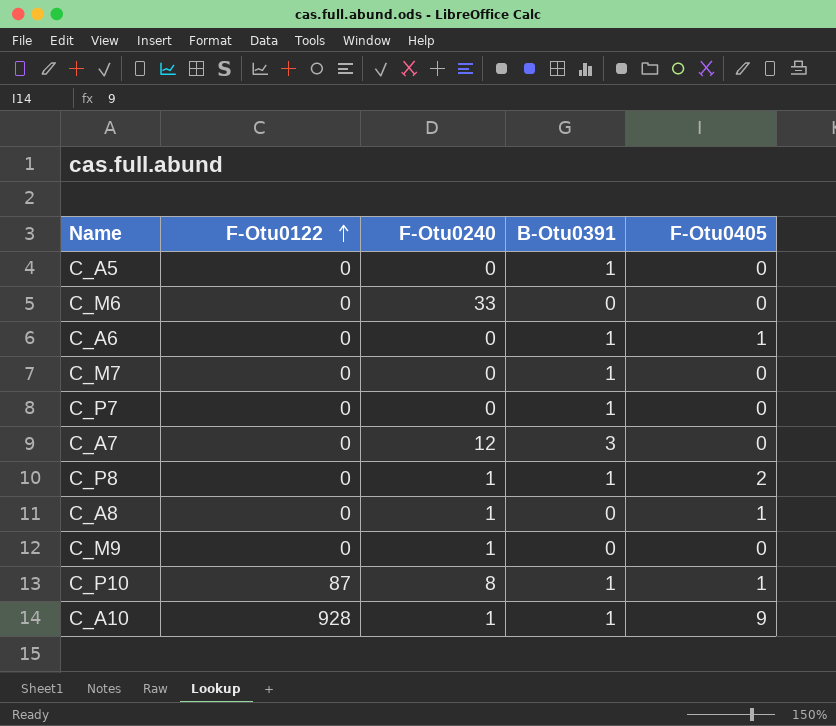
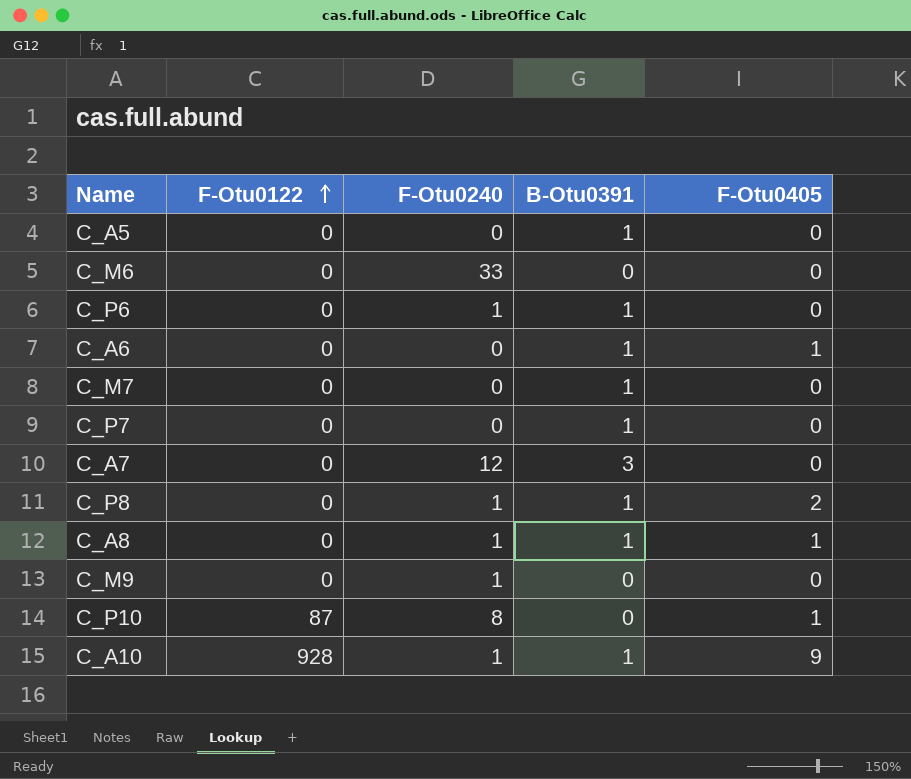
row C_P6: none -> 0 | 1 | 1 | 0
C_A8 | B-Otu0391: 0 -> 1
C_P10 | B-Otu0391: 1 -> 0

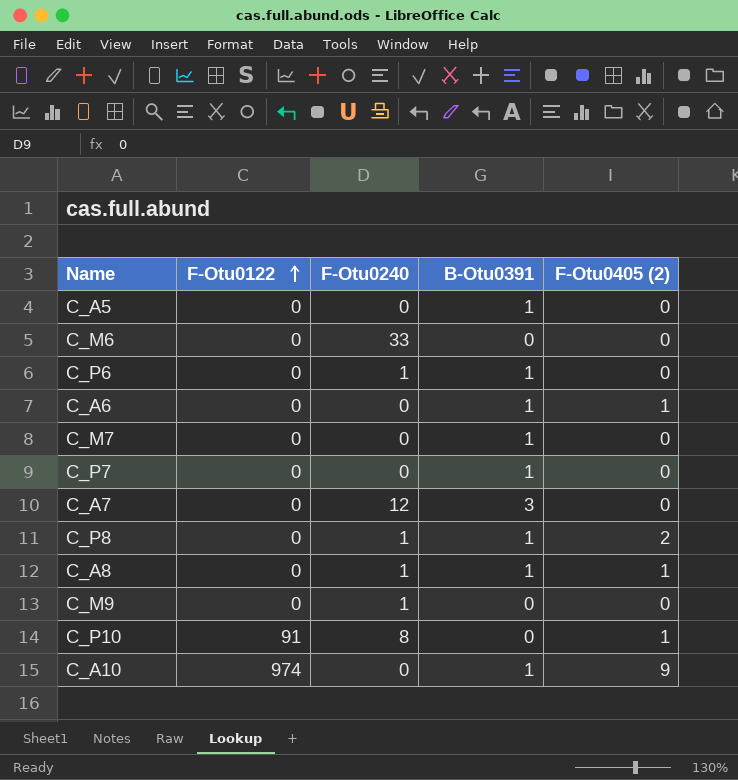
column name: F-Otu0405 -> F-Otu0405 (2)
C_P10 | F-Otu0122: 87 -> 91
C_A10 | F-Otu0122: 928 -> 974
C_A10 | F-Otu0240: 1 -> 0

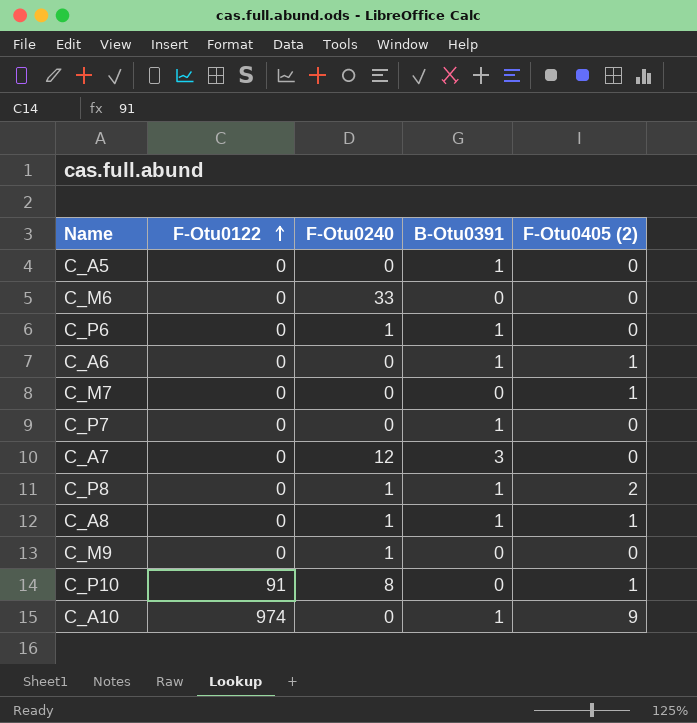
C_M7 | B-Otu0391: 1 -> 0
C_M7 | F-Otu0405 (2): 0 -> 1

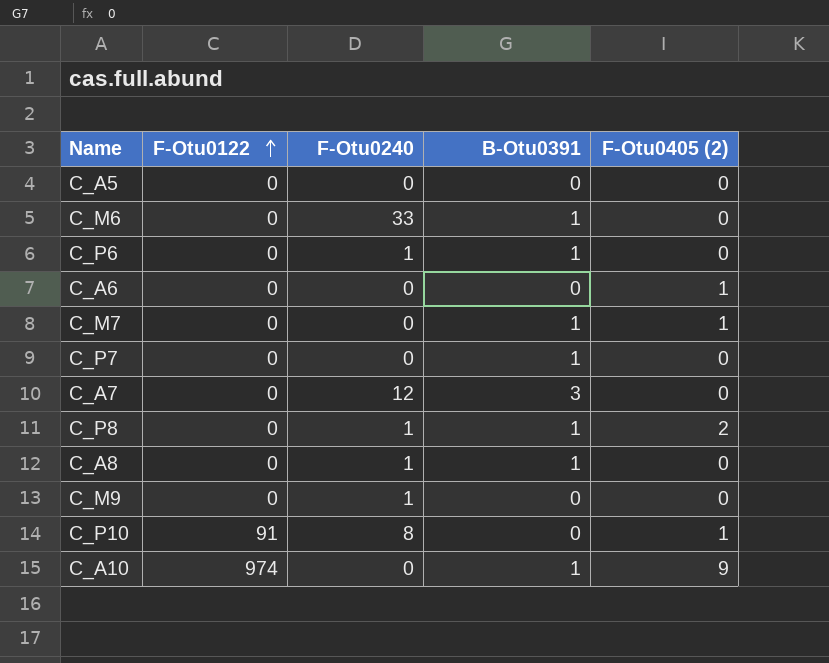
C_A5 | B-Otu0391: 1 -> 0
C_M6 | B-Otu0391: 0 -> 1
C_A6 | B-Otu0391: 1 -> 0
C_M7 | B-Otu0391: 0 -> 1
C_A8 | F-Otu0405 (2): 1 -> 0

